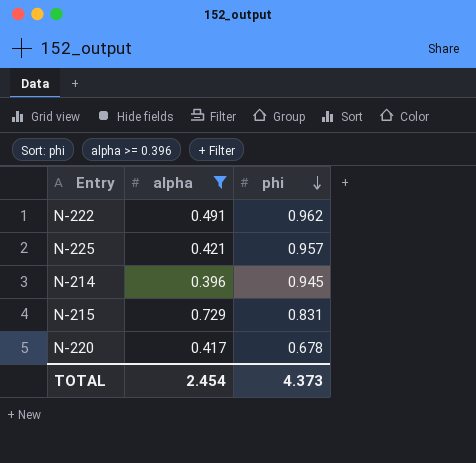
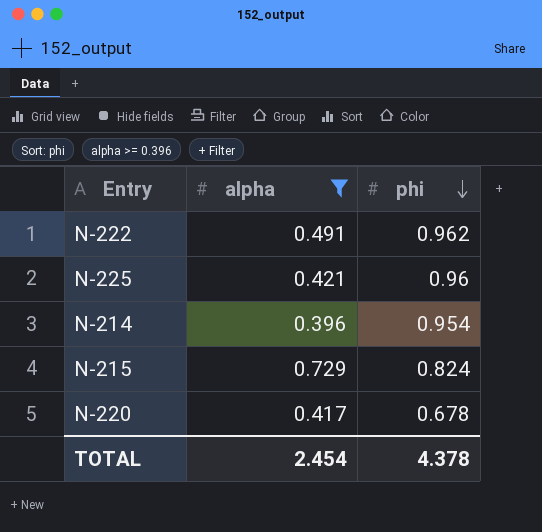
N-225 | phi: 0.957 -> 0.96
N-214 | phi: 0.945 -> 0.954
N-215 | phi: 0.831 -> 0.824
TOTAL | phi: 4.373 -> 4.378

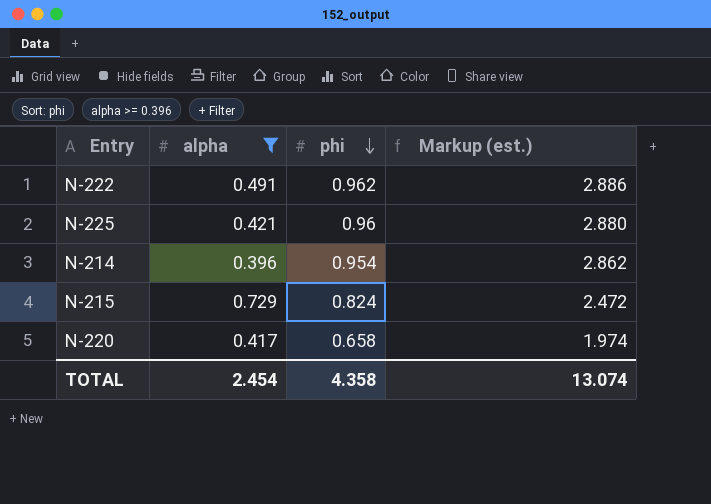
column Markup (est.) | formula: none -> [phi] * 3
N-220 | phi: 0.678 -> 0.658
TOTAL | phi: 4.378 -> 4.358

